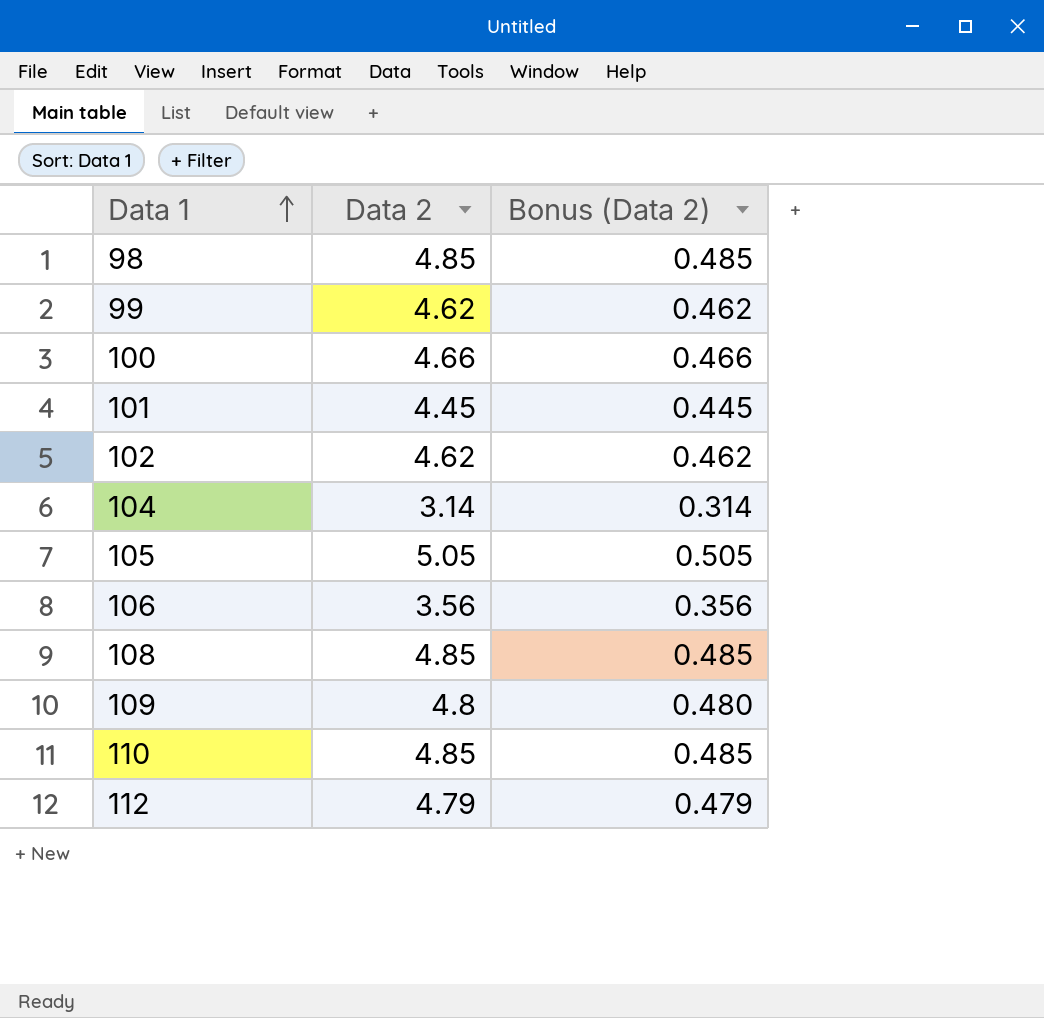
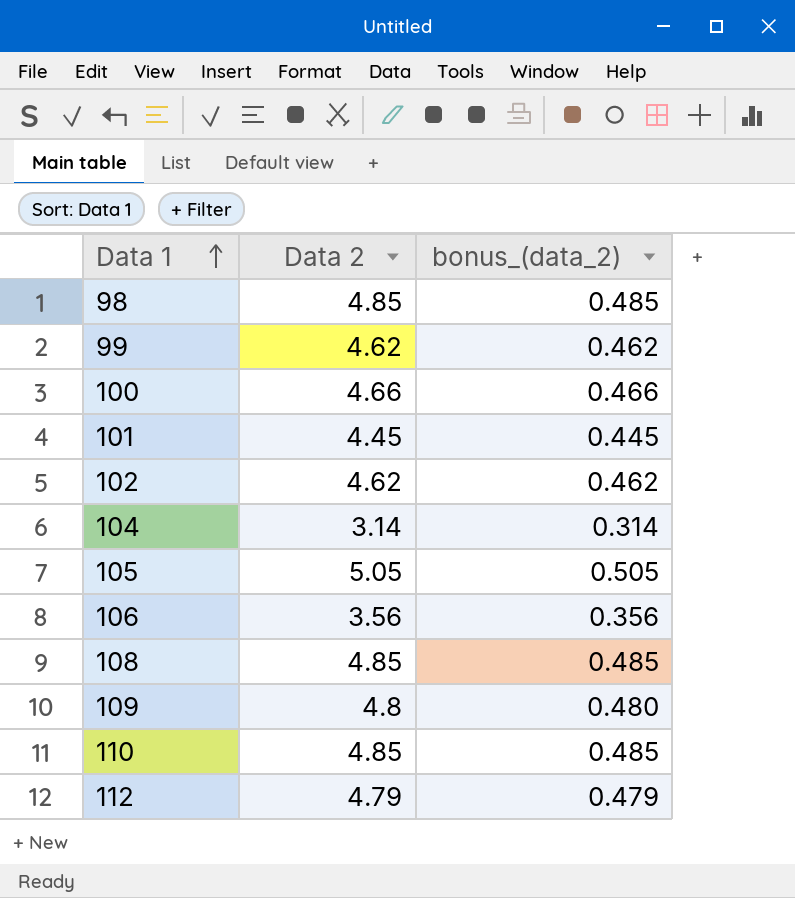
column name: Bonus (Data 2) -> bonus_(data_2)

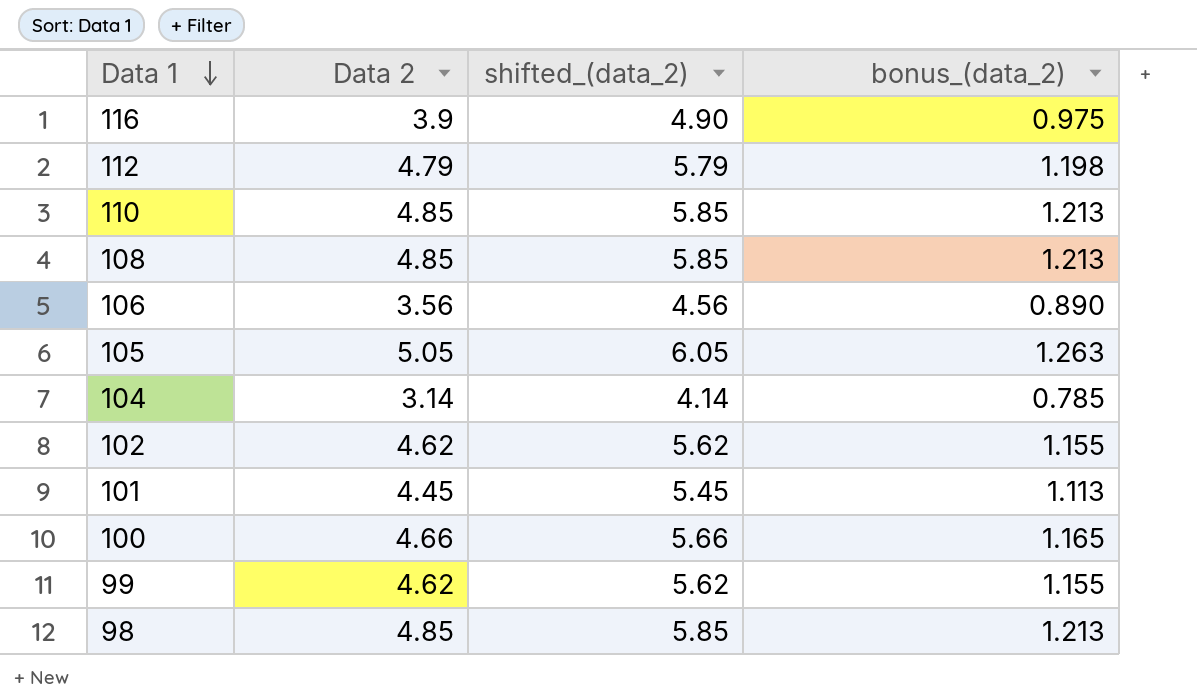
row order: Data 1 ascending -> Data 1 descending
column shifted_(data_2) | formula: none -> [Data 2] + 1
column bonus_(data_2) | formula: [Data 2] * 0.1 -> [Data 2] * 0.25
row 109: 4.8 | 0.480 -> none
row 116: none -> 3.9 | 4.90 | 0.975

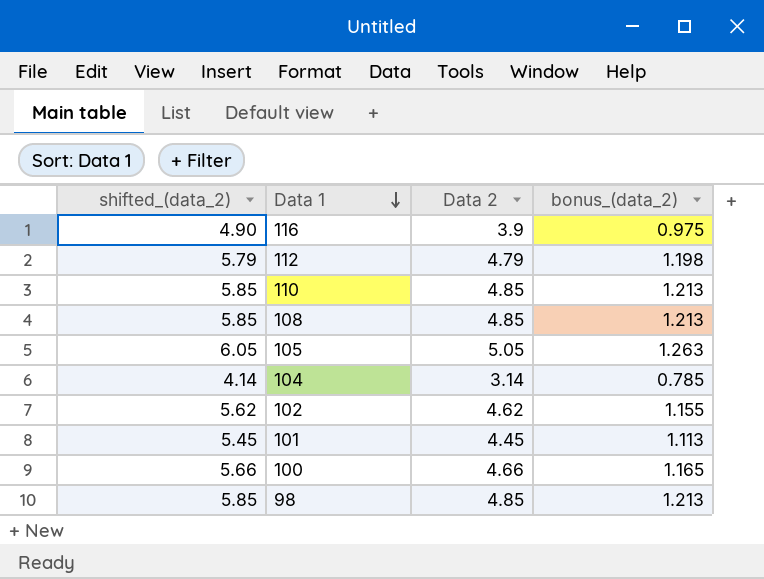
column shifted_(data_2) | position: 3 -> 1
row 106: 3.56 | 4.56 | 0.890 -> none
row 99: 4.62 | 5.62 | 1.155 -> none

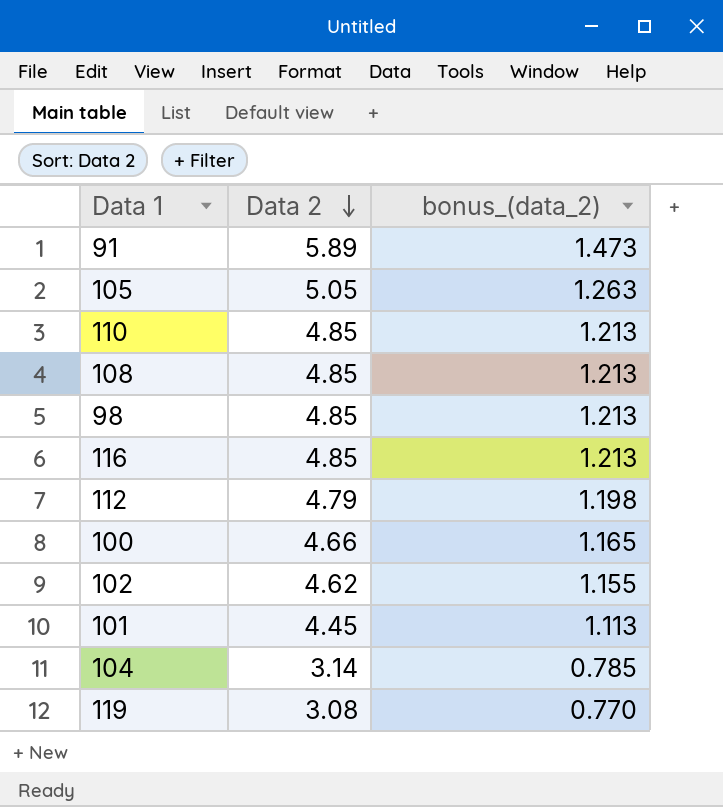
row order: Data 1 descending -> Data 2 descending
column shifted_(data_2) | formula: [Data 2] + 1 -> none
row 91: none -> 5.89 | 1.473
116 | Data 2: 3.9 -> 4.85
116 | bonus_(data_2): 0.975 -> 1.213
row 119: none -> 3.08 | 0.770

